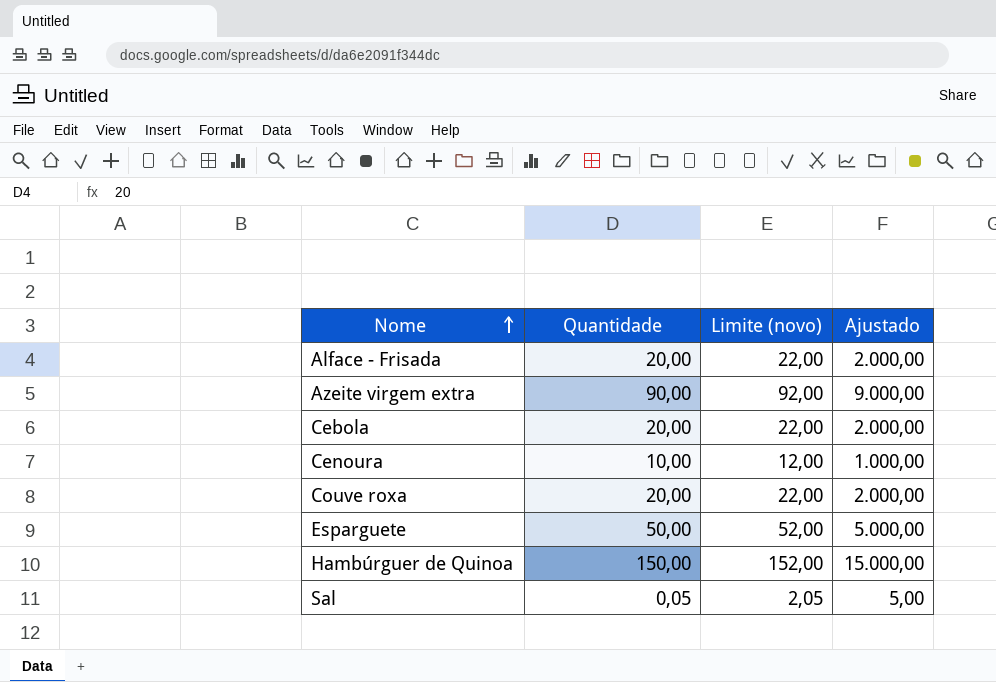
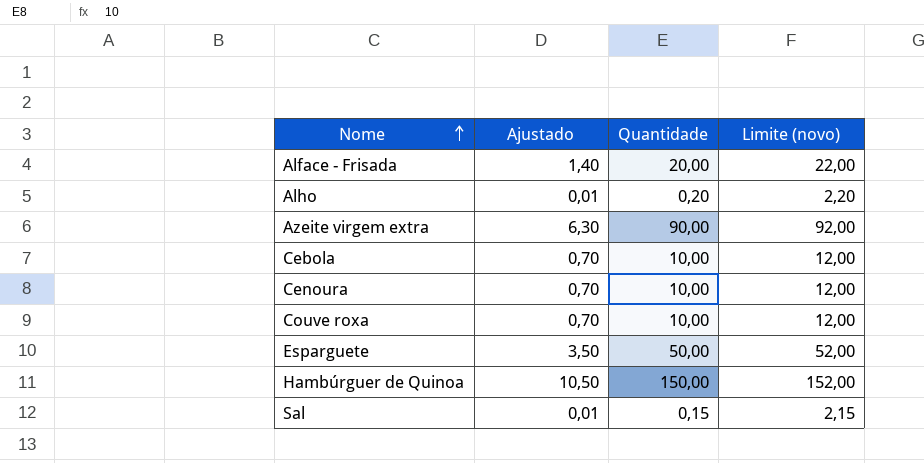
column Ajustado | formula: [Quantidade] * 100 -> [Quantidade] * 0,07
column Ajustado | position: 4 -> 2
row Alho: none -> 0,01 | 0,20 | 2,20
Cebola | Quantidade: 20,00 -> 10,00
Cebola | Limite (novo): 22,00 -> 12,00
Couve roxa | Quantidade: 20,00 -> 10,00
Couve roxa | Limite (novo): 22,00 -> 12,00
Sal | Quantidade: 0,05 -> 0,15
Sal | Limite (novo): 2,05 -> 2,15

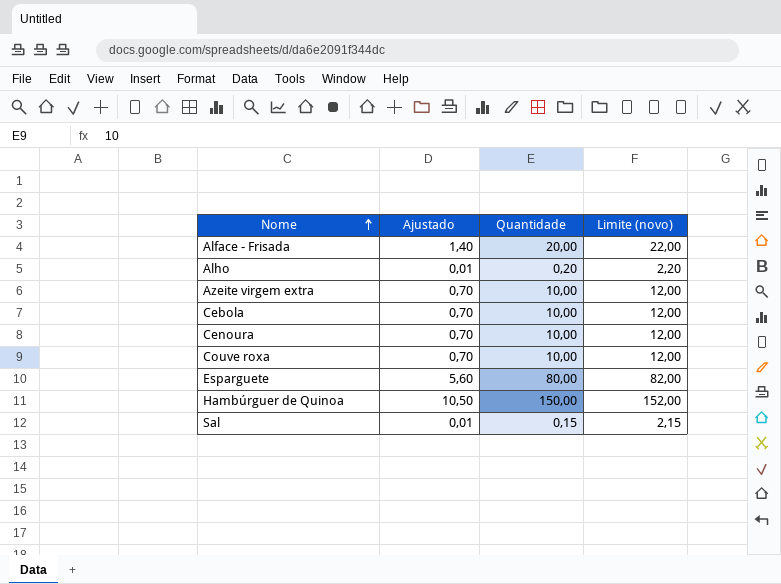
Azeite virgem extra | Ajustado: 6,30 -> 0,70
Azeite virgem extra | Quantidade: 90,00 -> 10,00
Azeite virgem extra | Limite (novo): 92,00 -> 12,00
Esparguete | Ajustado: 3,50 -> 5,60
Esparguete | Quantidade: 50,00 -> 80,00
Esparguete | Limite (novo): 52,00 -> 82,00

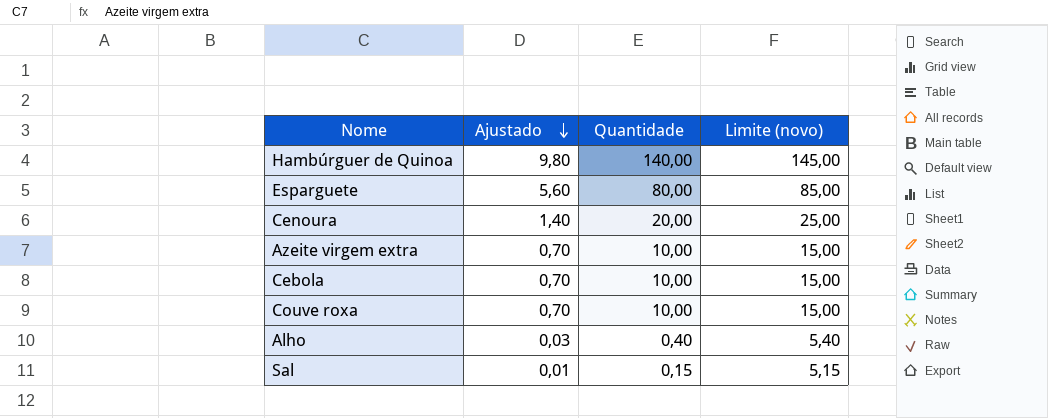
row order: Nome ascending -> Ajustado descending
column Limite (novo) | formula: [Quantidade] + 2 -> [Quantidade] + 5
row Alface - Frisada: 1,40 | 20,00 | 22,00 -> none
Hambúrguer de Quinoa | Ajustado: 10,50 -> 9,80
Hambúrguer de Quinoa | Quantidade: 150,00 -> 140,00
Cenoura | Ajustado: 0,70 -> 1,40
Cenoura | Quantidade: 10,00 -> 20,00
Alho | Ajustado: 0,01 -> 0,03
Alho | Quantidade: 0,20 -> 0,40

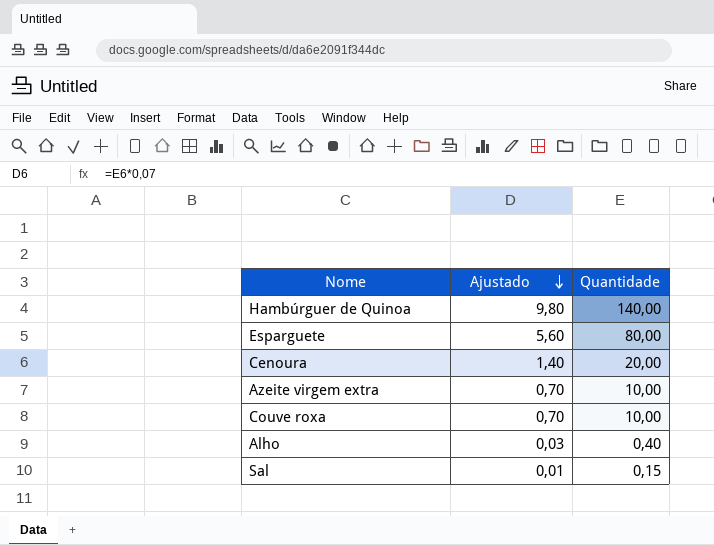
column Limite (novo) | formula: [Quantidade] + 5 -> none
row Cebola: 0,70 | 10,00 | 15,00 -> none

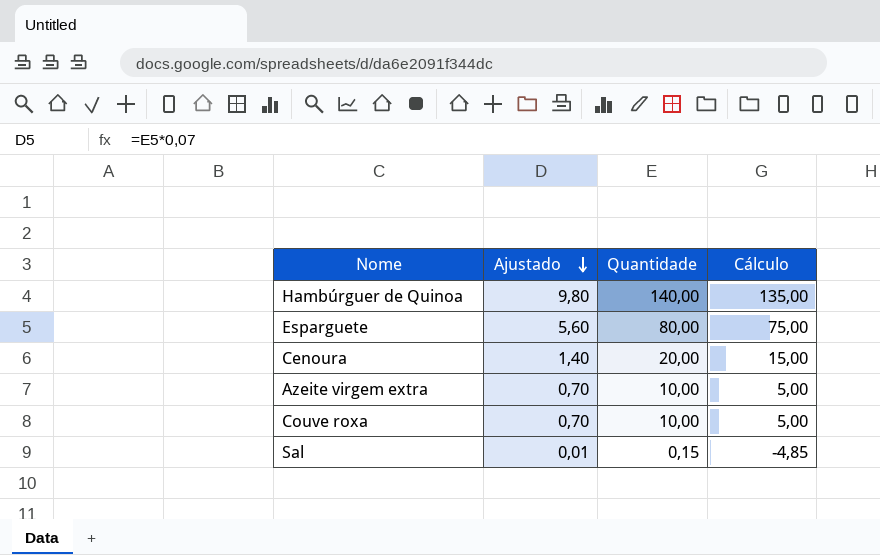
column Cálculo | formula: none -> [Quantidade] - 5
row Alho: 0,03 | 0,40 -> none

